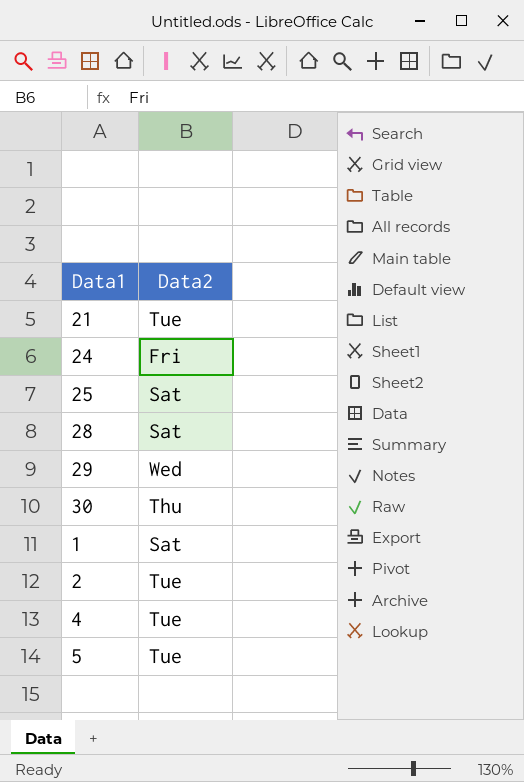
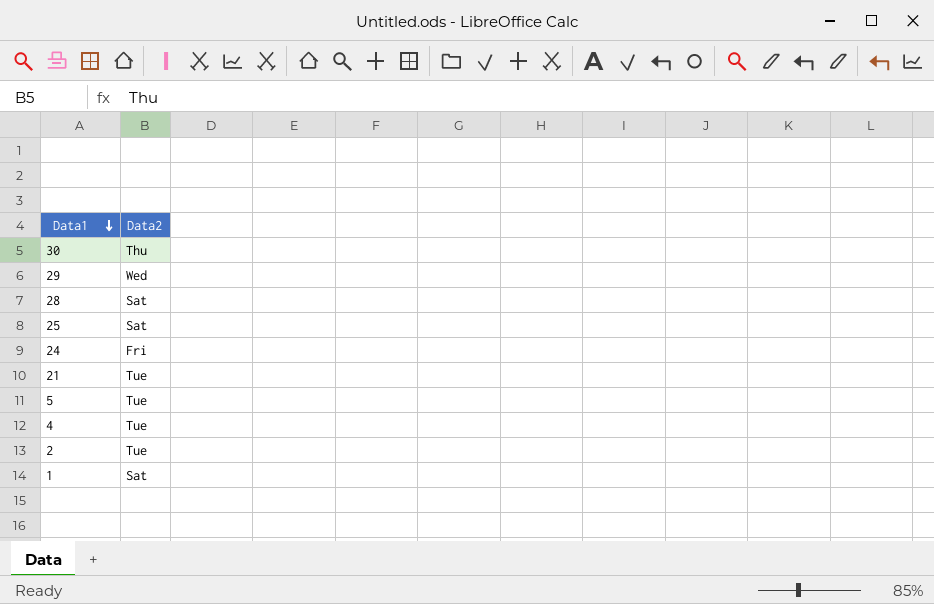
row order: none -> Data1 descending

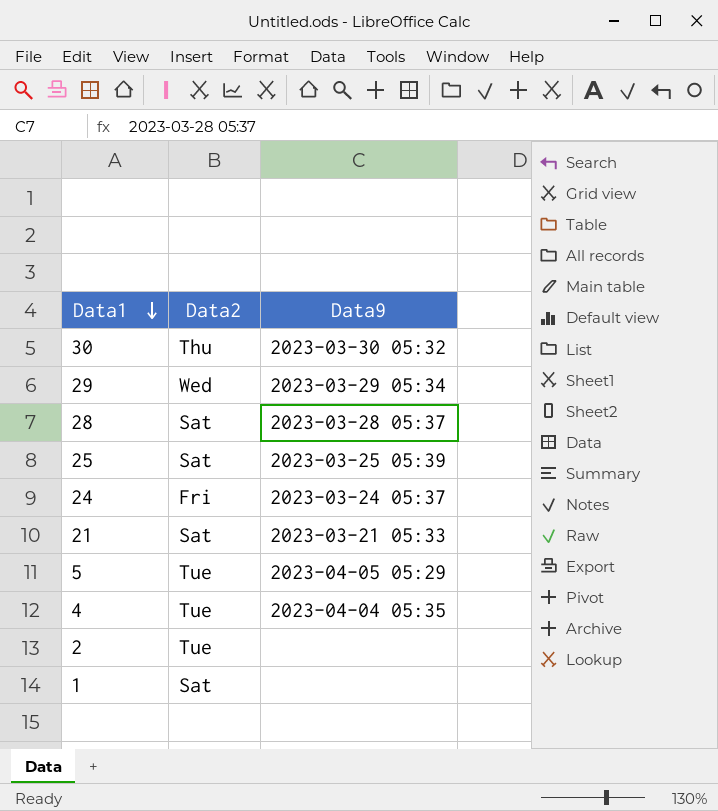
column Data9 | position: none -> 3
21 | Data2: Tue -> Sat

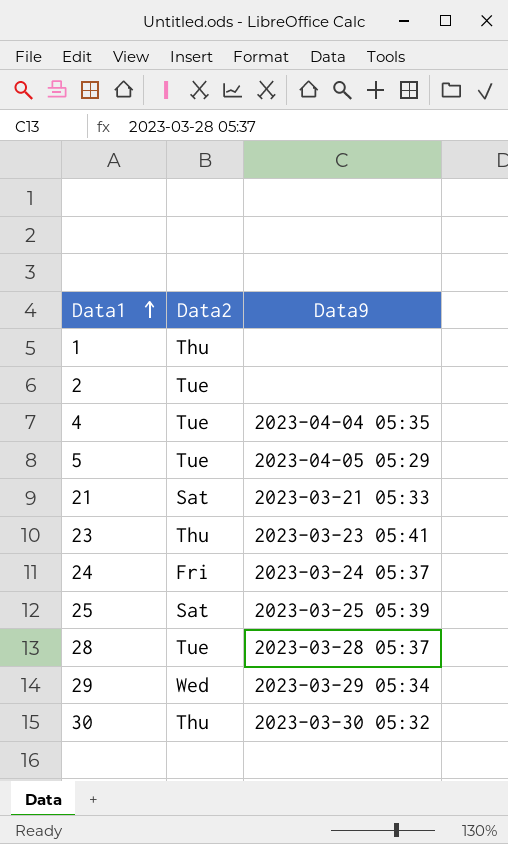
row order: Data1 descending -> Data1 ascending
1 | Data2: Sat -> Thu
row 23: none -> Thu | 2023-03-23 05:41
28 | Data2: Sat -> Tue

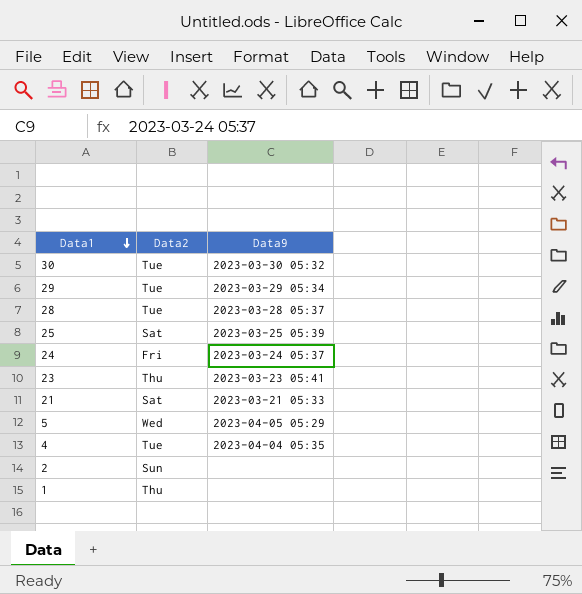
row order: Data1 ascending -> Data1 descending
30 | Data2: Thu -> Tue
29 | Data2: Wed -> Tue
5 | Data2: Tue -> Wed
2 | Data2: Tue -> Sun

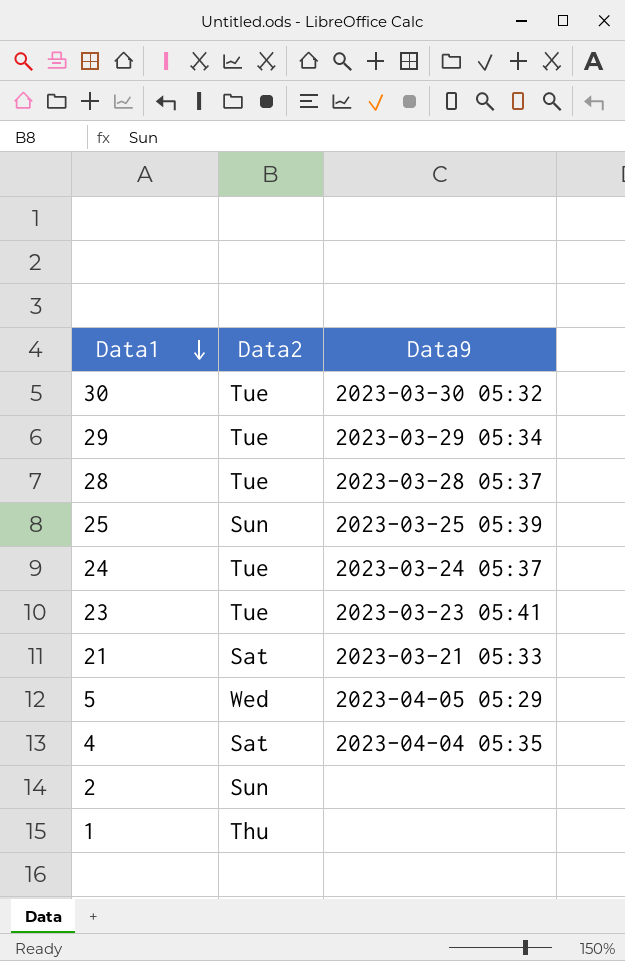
25 | Data2: Sat -> Sun
24 | Data2: Fri -> Tue
23 | Data2: Thu -> Tue
4 | Data2: Tue -> Sat

